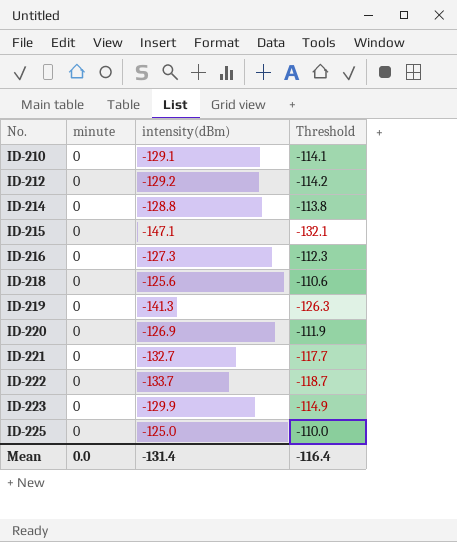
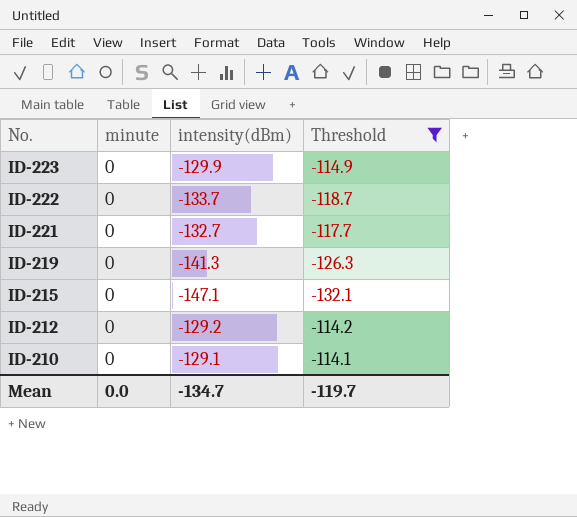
filter: none -> Threshold <= -114.1
row order: No. ascending -> No. descending
Mean | intensity(dBm): -131.4 -> -134.7
Mean | Threshold: -116.4 -> -119.7

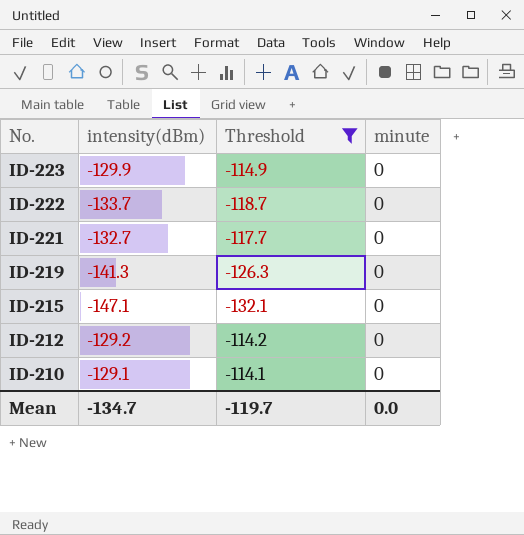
column minute | position: 2 -> 4

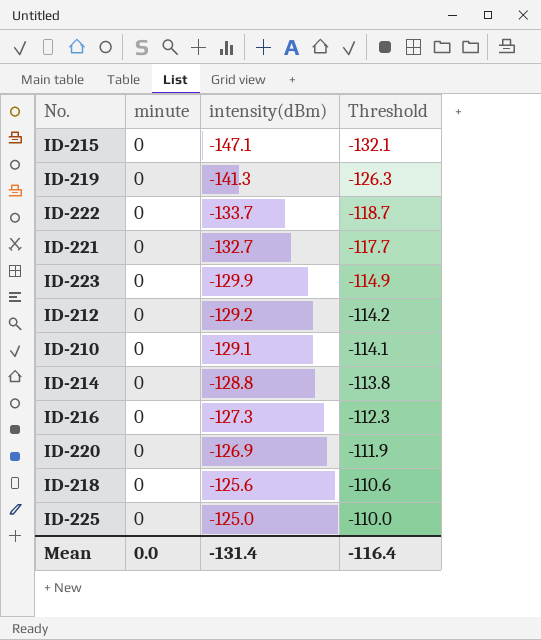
filter: Threshold <= -114.1 -> none
row order: No. descending -> intensity(dBm) ascending
column minute | position: 4 -> 2
Mean | intensity(dBm): -134.7 -> -131.4
Mean | Threshold: -119.7 -> -116.4

